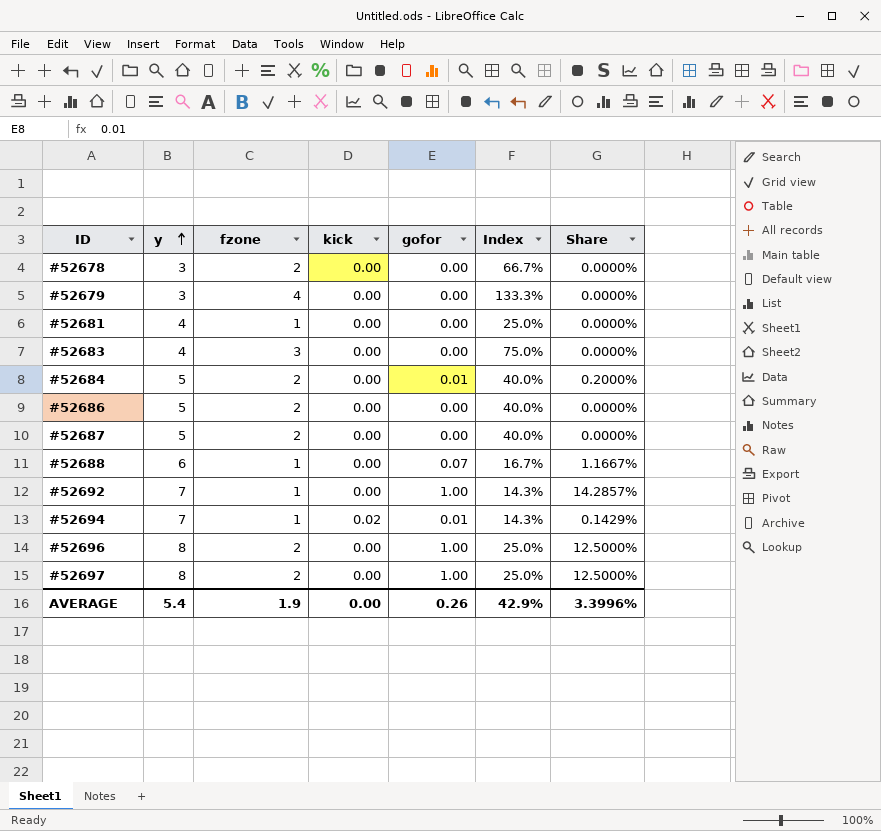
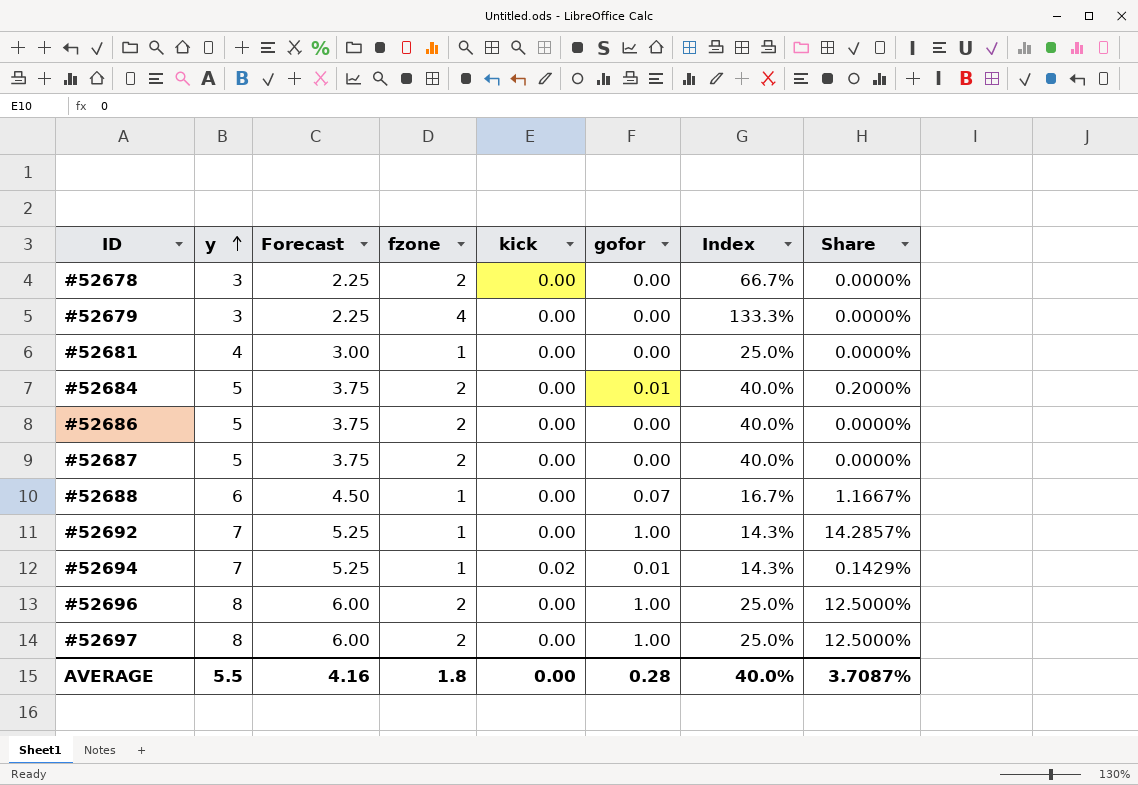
column Forecast | formula: none -> [y] * 0.75
row #52683: 4 | 3 | 0.00 | 0.00 | 75.0% | 0.0000% -> none
AVERAGE | y: 5.4 -> 5.5
AVERAGE | fzone: 1.9 -> 1.8
AVERAGE | gofor: 0.26 -> 0.28
AVERAGE | Index: 42.9% -> 40.0%
AVERAGE | Share: 3.3996% -> 3.7087%

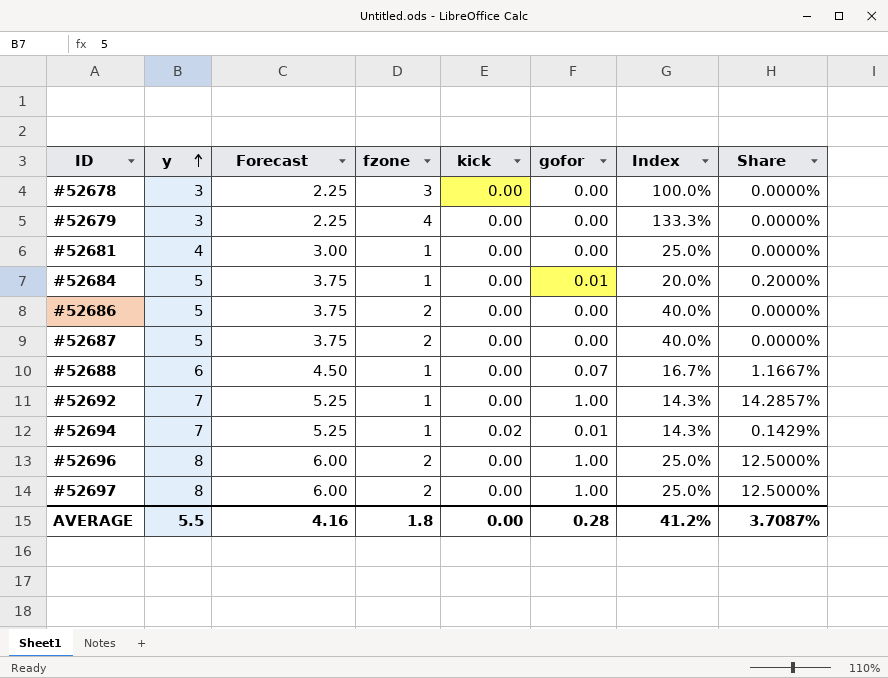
#52678 | fzone: 2 -> 3
#52678 | Index: 66.7% -> 100.0%
#52684 | fzone: 2 -> 1
#52684 | Index: 40.0% -> 20.0%
AVERAGE | Index: 40.0% -> 41.2%

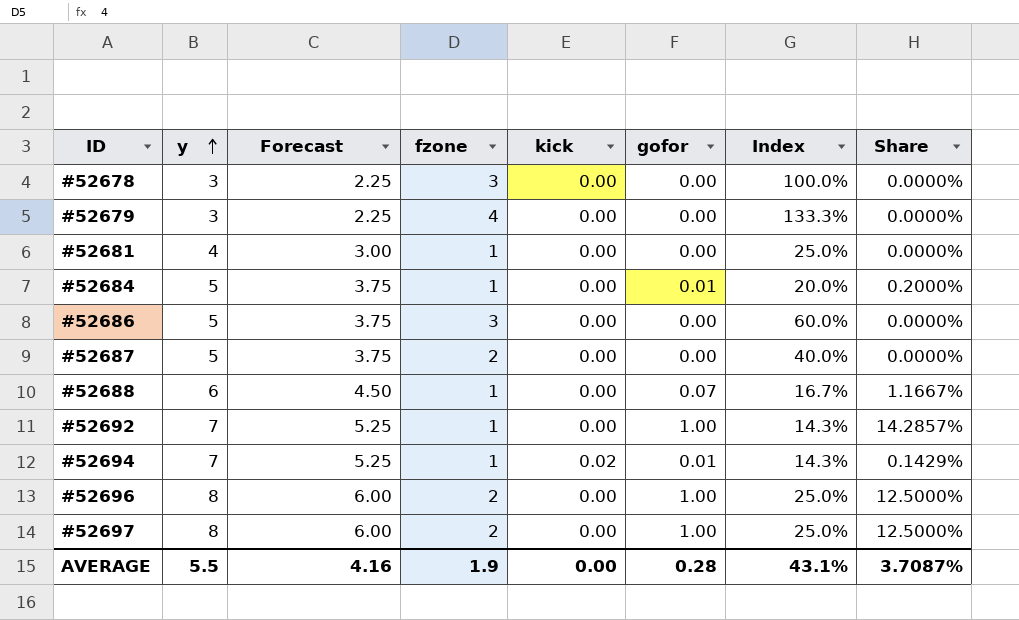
#52686 | fzone: 2 -> 3
#52686 | Index: 40.0% -> 60.0%
AVERAGE | fzone: 1.8 -> 1.9
AVERAGE | Index: 41.2% -> 43.1%

